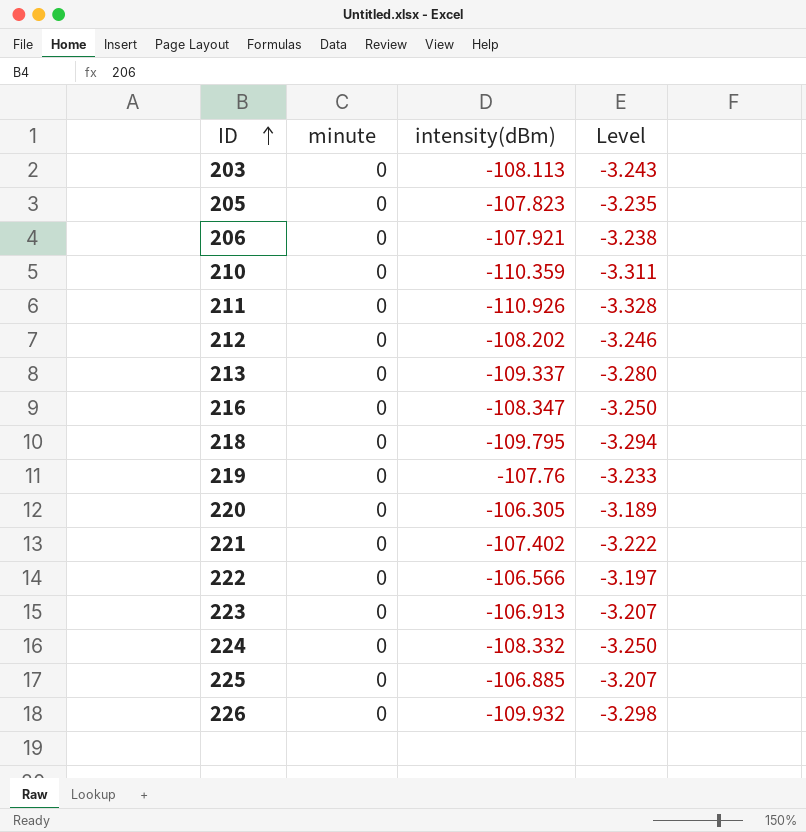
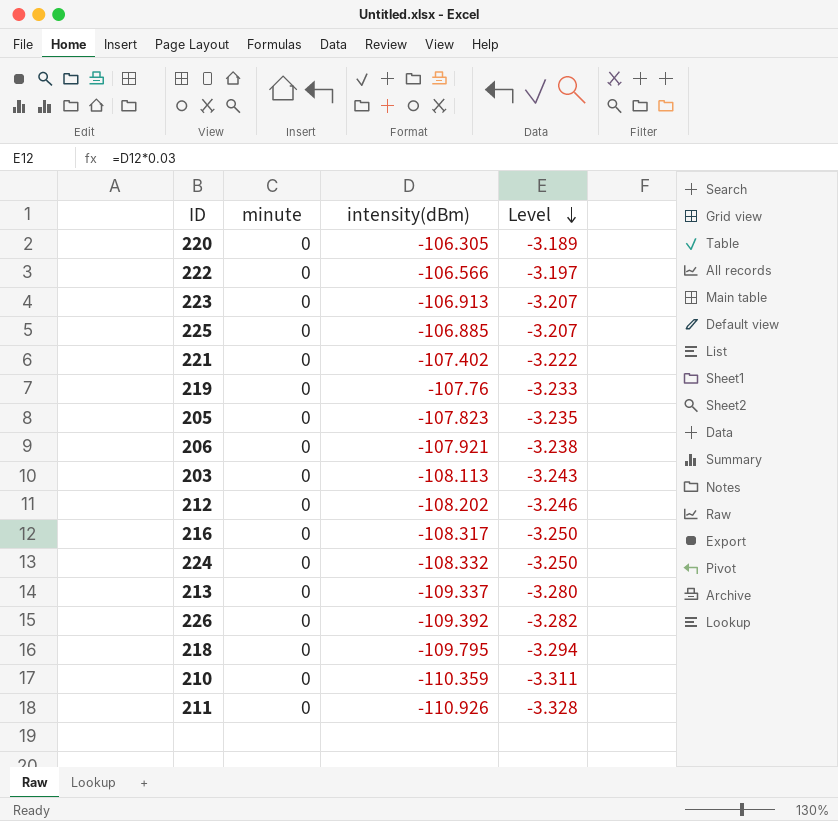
row order: ID ascending -> Level descending
216 | intensity(dBm): -108.347 -> -108.317
226 | intensity(dBm): -109.932 -> -109.392
226 | Level: -3.298 -> -3.282

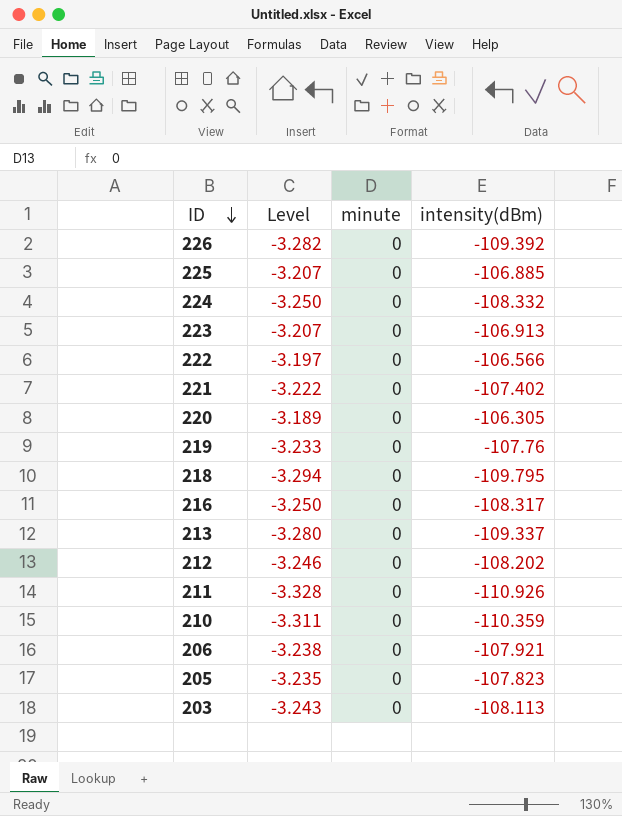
row order: Level descending -> ID descending
column Level | position: 4 -> 2

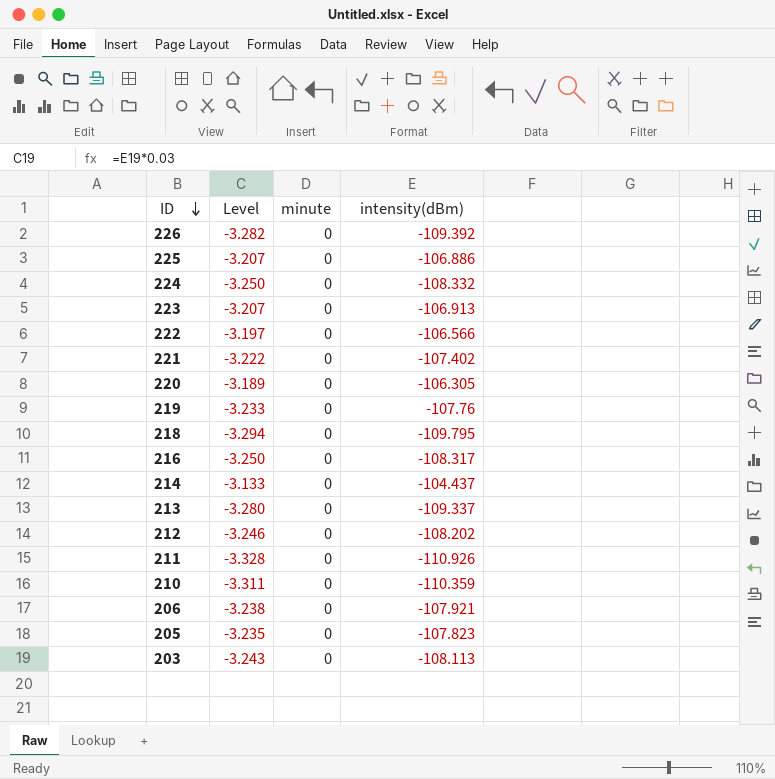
225 | intensity(dBm): -106.885 -> -106.886
row 214: none -> -3.133 | 0 | -104.437

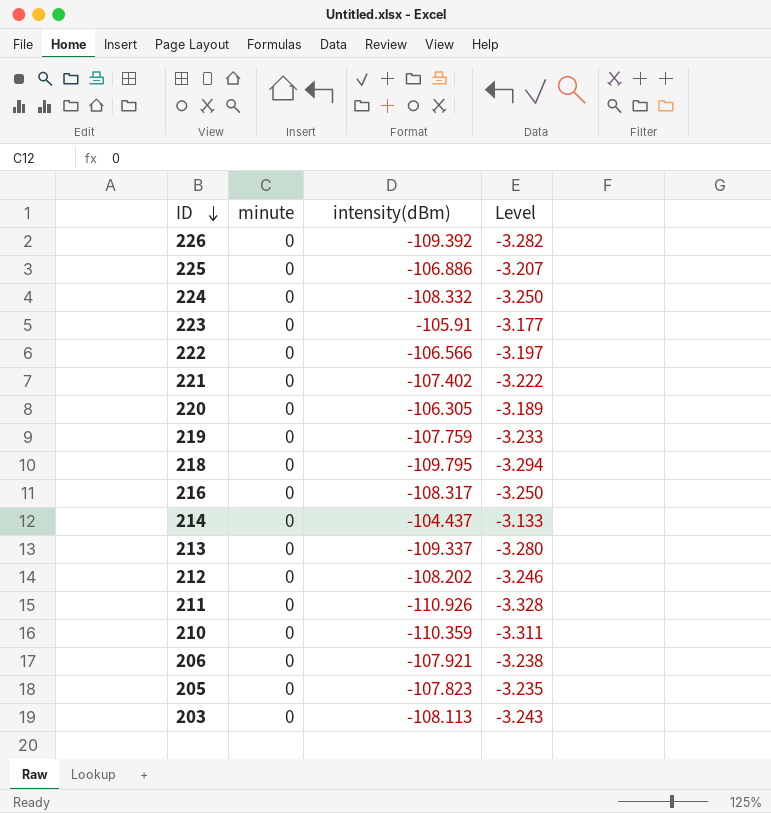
column Level | position: 2 -> 4
223 | intensity(dBm): -106.913 -> -105.91
223 | Level: -3.207 -> -3.177
219 | intensity(dBm): -107.76 -> -107.759

